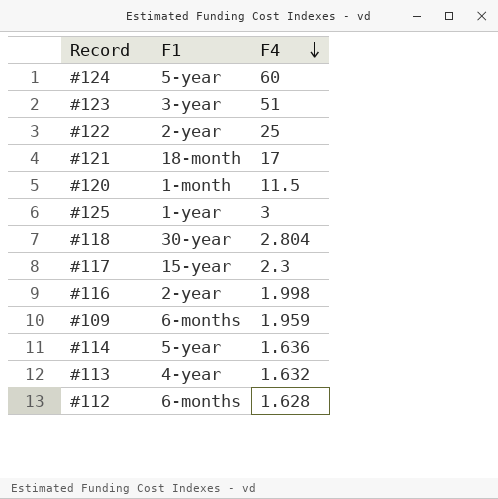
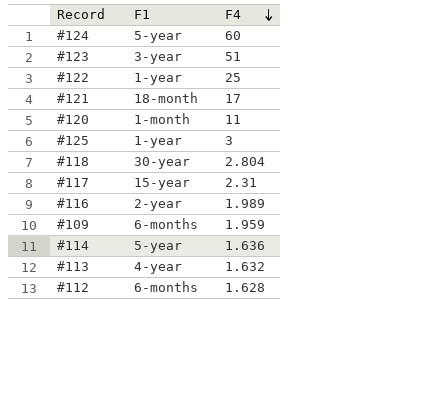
#122 | F1: 2-year -> 1-year
#120 | F4: 11.5 -> 11
#117 | F4: 2.3 -> 2.31
#116 | F4: 1.998 -> 1.989

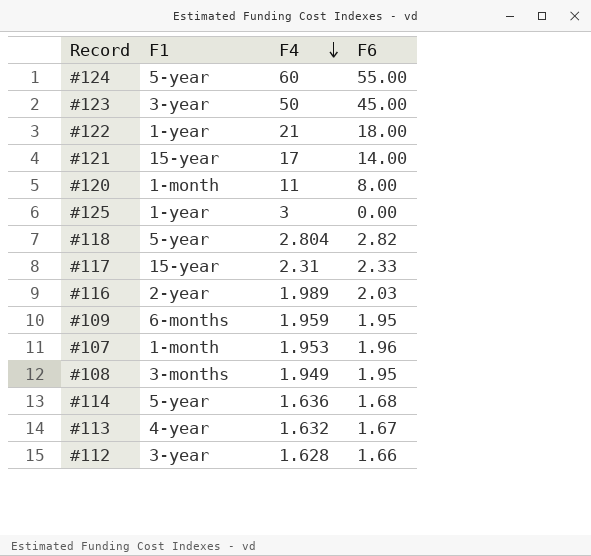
column F6 | position: none -> 4
#123 | F4: 51 -> 50
#122 | F4: 25 -> 21
#121 | F1: 18-month -> 15-year
#118 | F1: 30-year -> 5-year
row #107: none -> 1-month | 1.953 | 1.96
row #108: none -> 3-months | 1.949 | 1.95
#112 | F1: 6-months -> 3-year

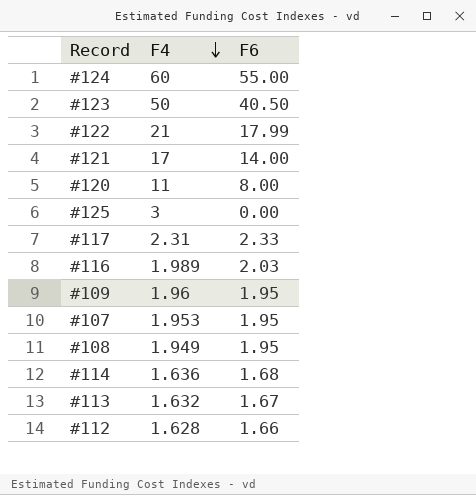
column F1 | position: 2 -> none
row #118: 5-year | 2.804 | 2.82 -> none
#123 | F6: 45.00 -> 40.50
#122 | F6: 18.00 -> 17.99
#109 | F4: 1.959 -> 1.96
#107 | F6: 1.96 -> 1.95

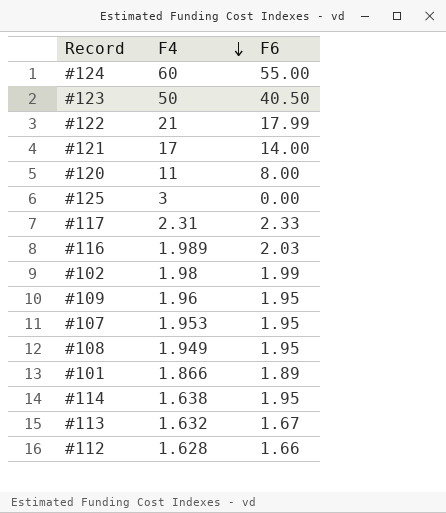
row #102: none -> 1.98 | 1.99
row #101: none -> 1.866 | 1.89
#114 | F4: 1.636 -> 1.638
#114 | F6: 1.68 -> 1.95

